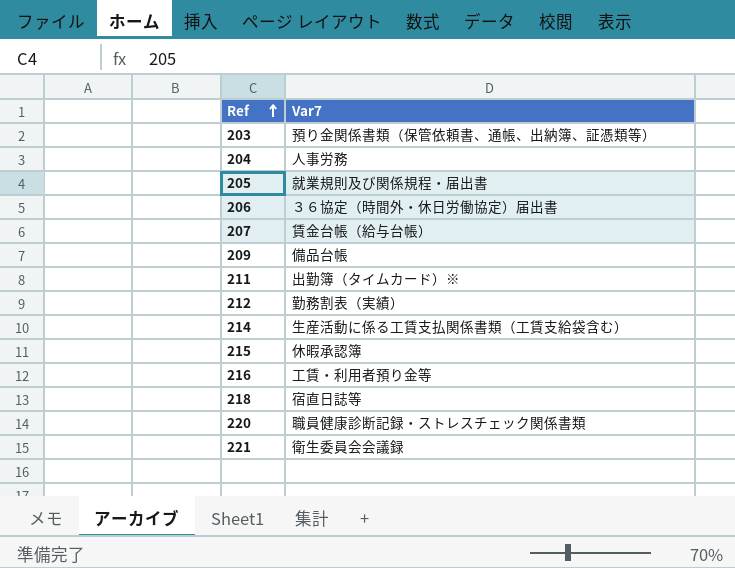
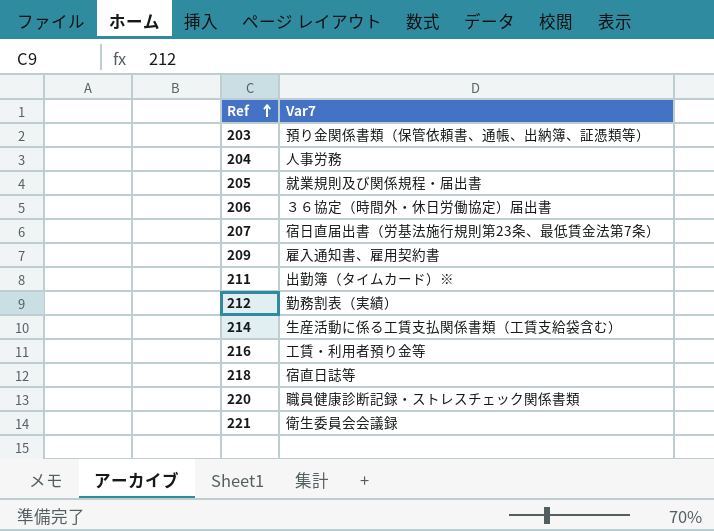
row 215: 休暇承認簿 -> none
207 | Var7: 賃金台帳（給与台帳） -> 宿日直届出書（労基法施行規則第23条、最低賃金法第7条）
209 | Var7: 備品台帳 -> 雇入通知書、雇用契約書

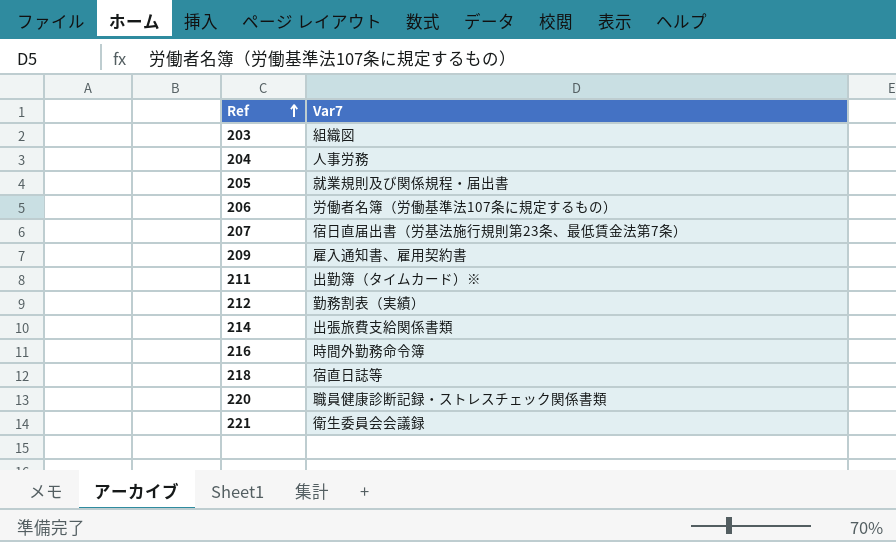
203 | Var7: 預り金関係書類（保管依頼書、通帳、出納簿、証憑類等） -> 組織図
206 | Var7: ３６協定（時間外・休日労働協定）届出書 -> 労働者名簿（労働基準法107条に規定するもの）
214 | Var7: 生産活動に係る工賃支払関係書類（工賃支給袋含む） -> 出張旅費支給関係書類
216 | Var7: 工賃・利用者預り金等 -> 時間外勤務命令簿

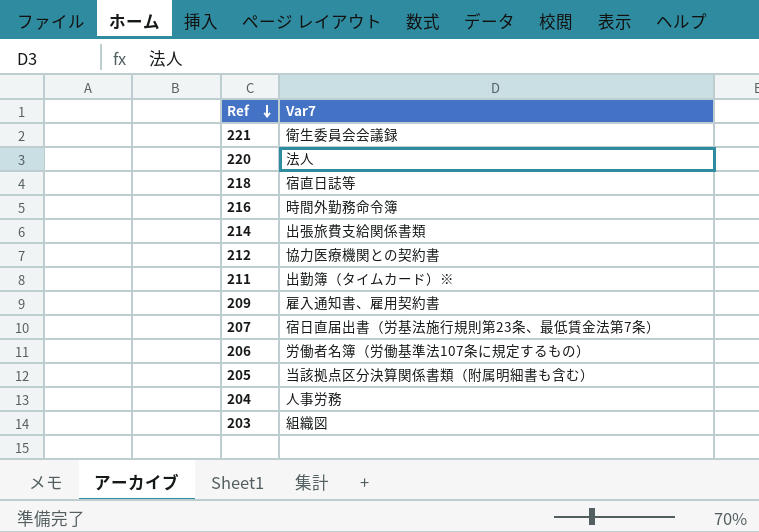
row order: Ref ascending -> Ref descending
220 | Var7: 職員健康診断記録・ストレスチェック関係書類 -> 法人
212 | Var7: 勤務割表（実績） -> 協力医療機関との契約書
205 | Var7: 就業規則及び関係規程・届出書 -> 当該拠点区分決算関係書類（附属明細書も含む）

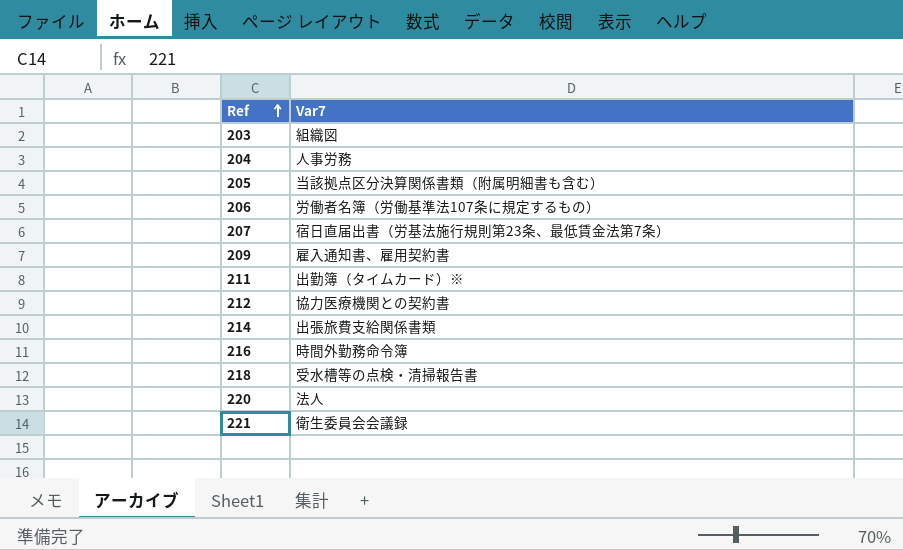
row order: Ref descending -> Ref ascending
218 | Var7: 宿直日誌等 -> 受水槽等の点検・清掃報告書

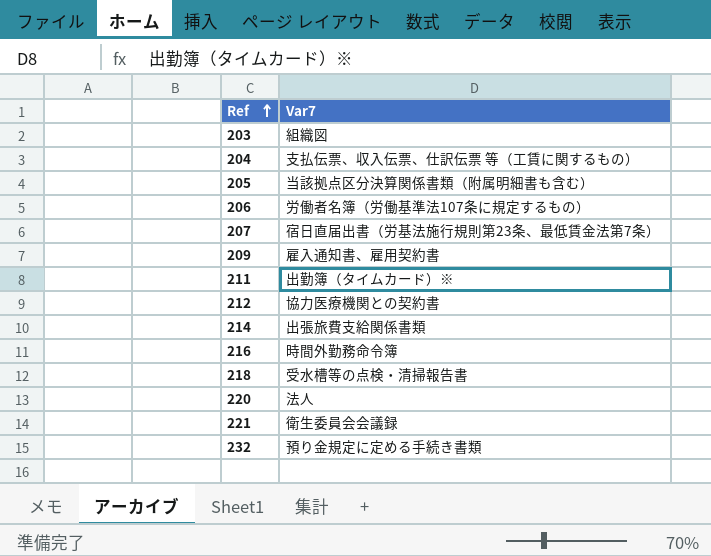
204 | Var7: 人事労務 -> 支払伝票、収入伝票、仕訳伝票 等（工賃に関するもの）
row 232: none -> 預り金規定に定める手続き書類

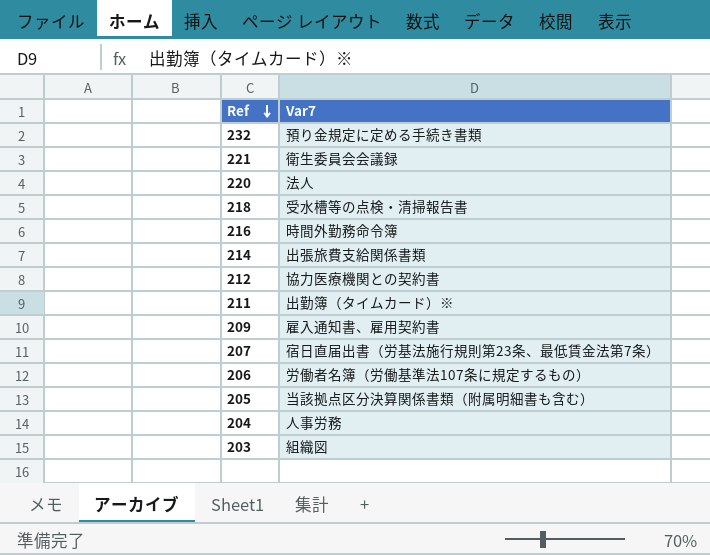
row order: Ref ascending -> Ref descending
204 | Var7: 支払伝票、収入伝票、仕訳伝票 等（工賃に関するもの） -> 人事労務

